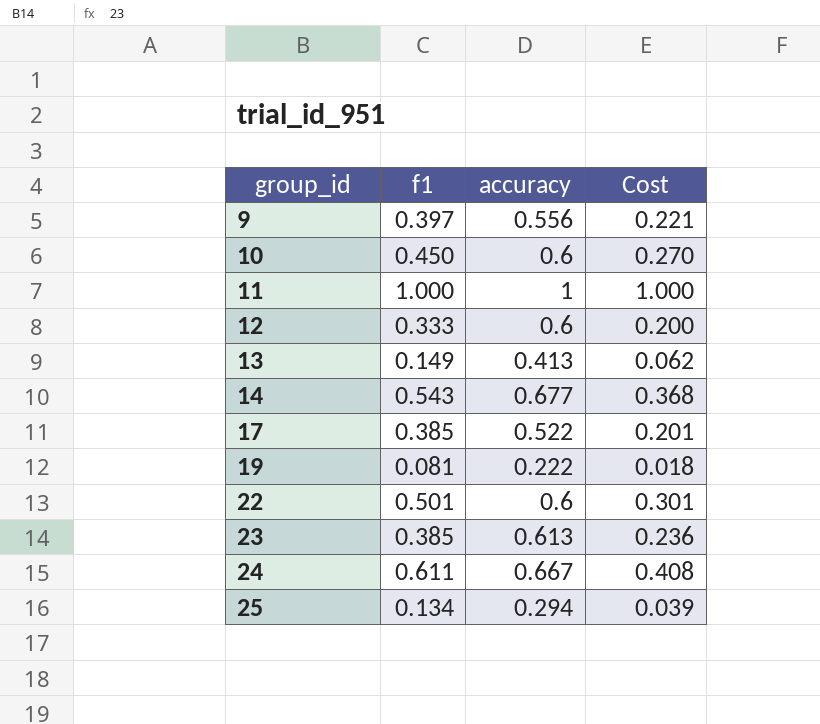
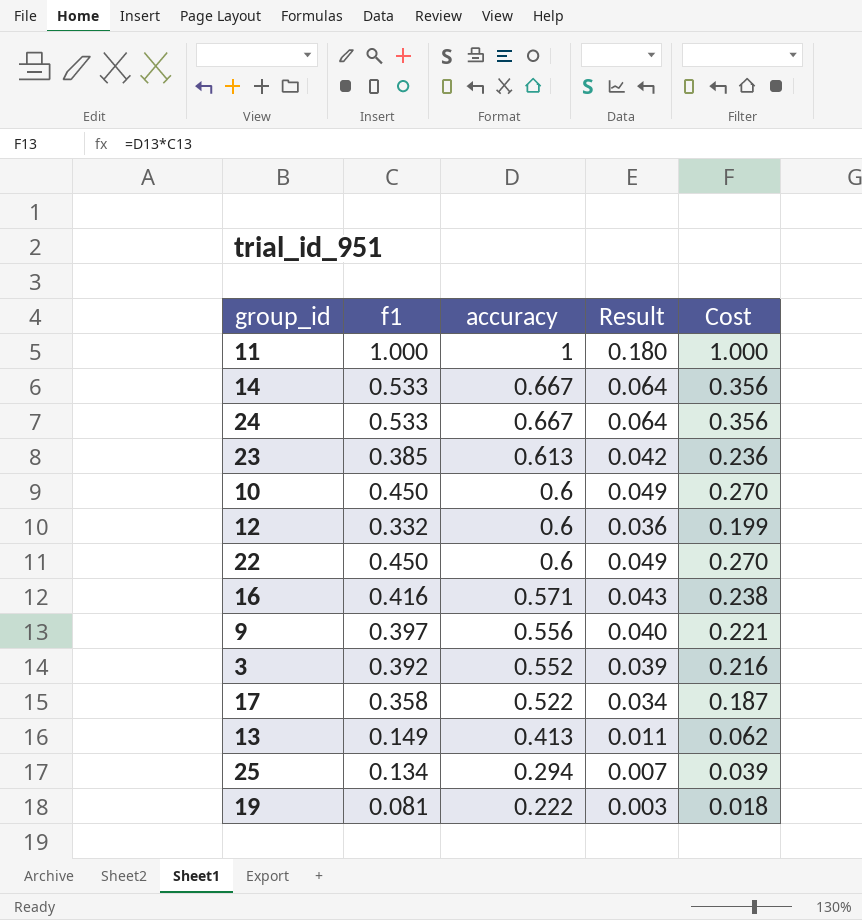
row order: group_id ascending -> accuracy descending
column Result | formula: none -> [Cost] * 0.18
14 | f1: 0.543 -> 0.533
14 | accuracy: 0.677 -> 0.667
14 | Cost: 0.368 -> 0.356
24 | f1: 0.611 -> 0.533
24 | Cost: 0.408 -> 0.356
12 | f1: 0.333 -> 0.332
12 | Cost: 0.200 -> 0.199
22 | f1: 0.501 -> 0.450
22 | Cost: 0.301 -> 0.270
row 16: none -> 0.416 | 0.571 | 0.043 | 0.238
row 3: none -> 0.392 | 0.552 | 0.039 | 0.216
17 | f1: 0.385 -> 0.358
17 | Cost: 0.201 -> 0.187

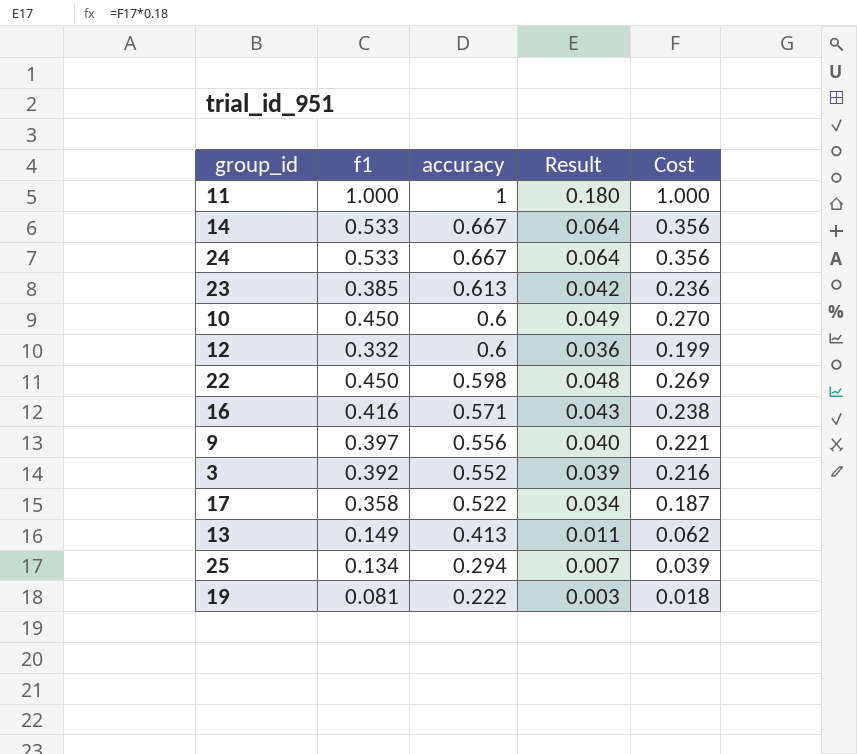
22 | accuracy: 0.6 -> 0.598
22 | Result: 0.049 -> 0.048
22 | Cost: 0.270 -> 0.269

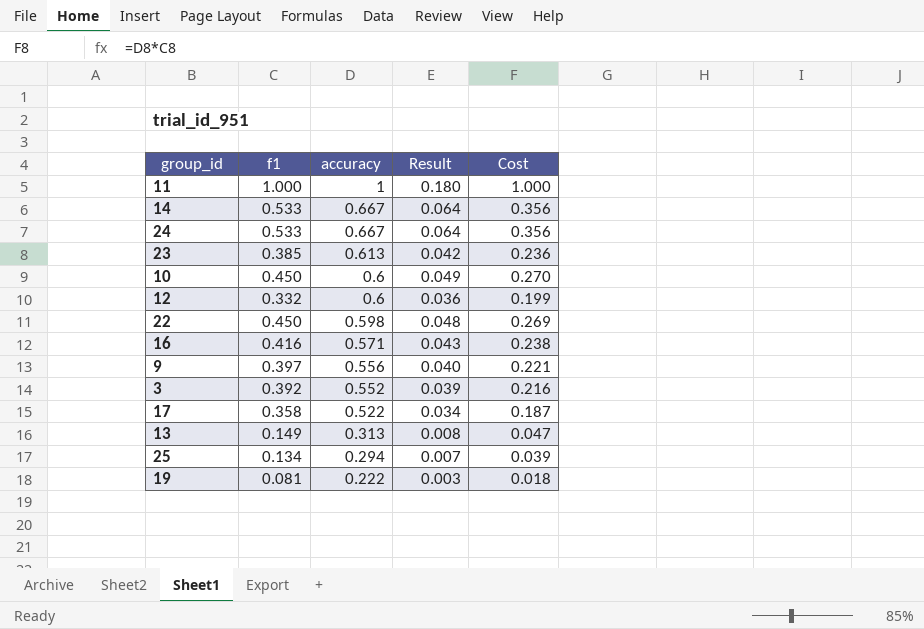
13 | accuracy: 0.413 -> 0.313
13 | Result: 0.011 -> 0.008
13 | Cost: 0.062 -> 0.047

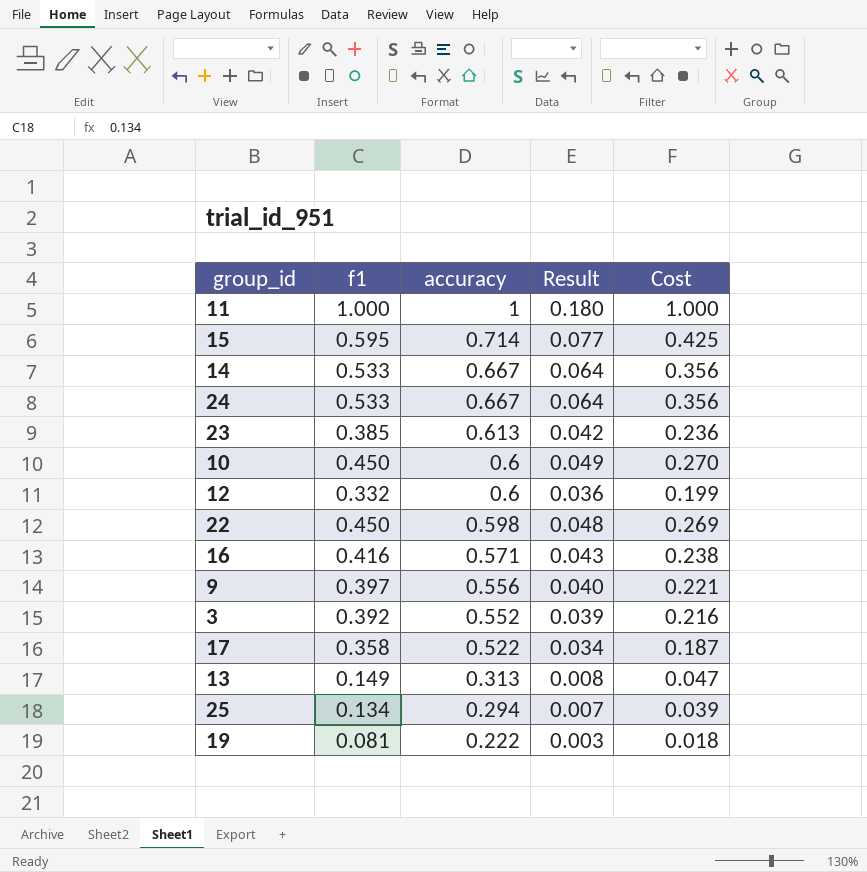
row 15: none -> 0.595 | 0.714 | 0.077 | 0.425

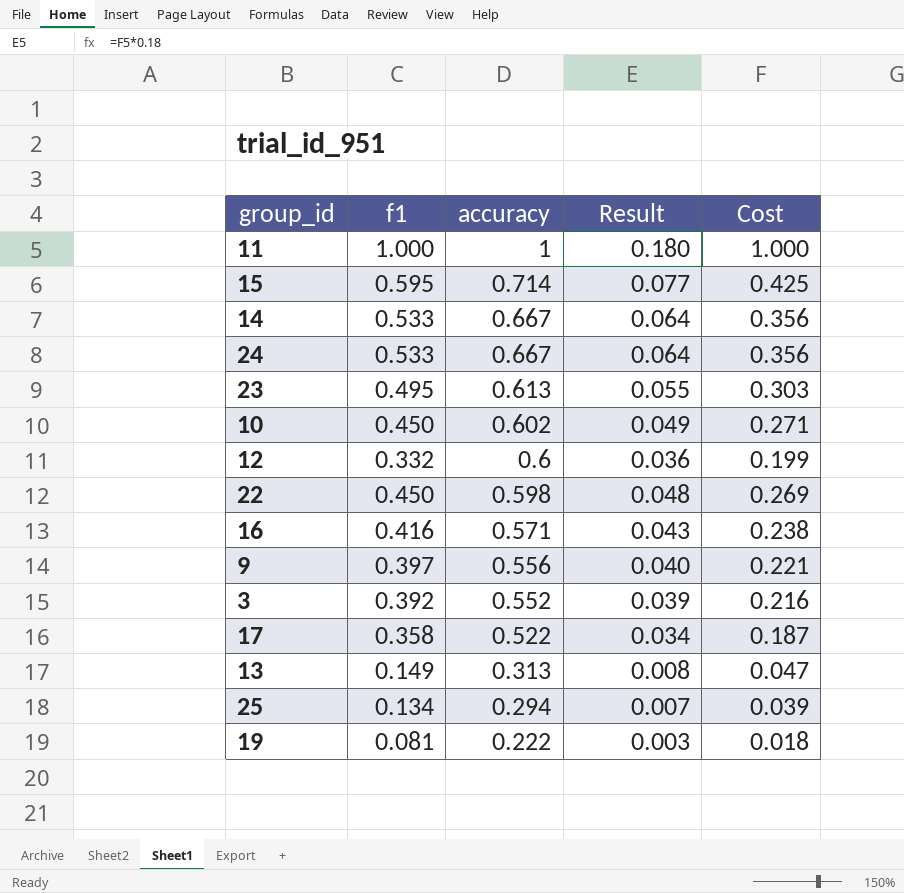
23 | f1: 0.385 -> 0.495
23 | Result: 0.042 -> 0.055
23 | Cost: 0.236 -> 0.303
10 | accuracy: 0.6 -> 0.602
10 | Cost: 0.270 -> 0.271

